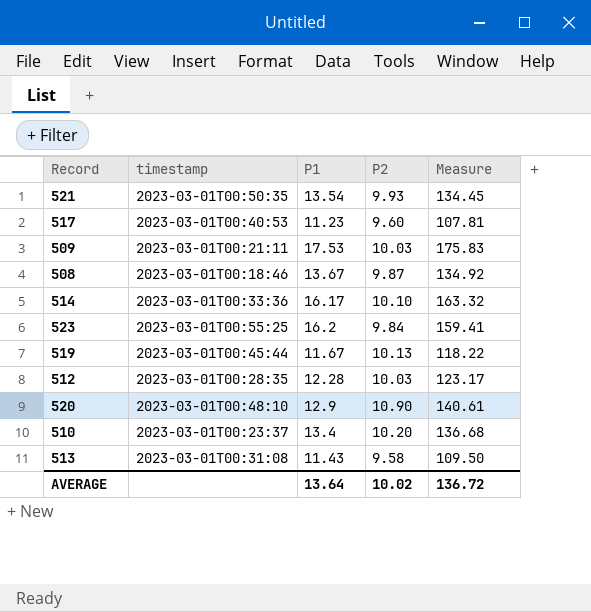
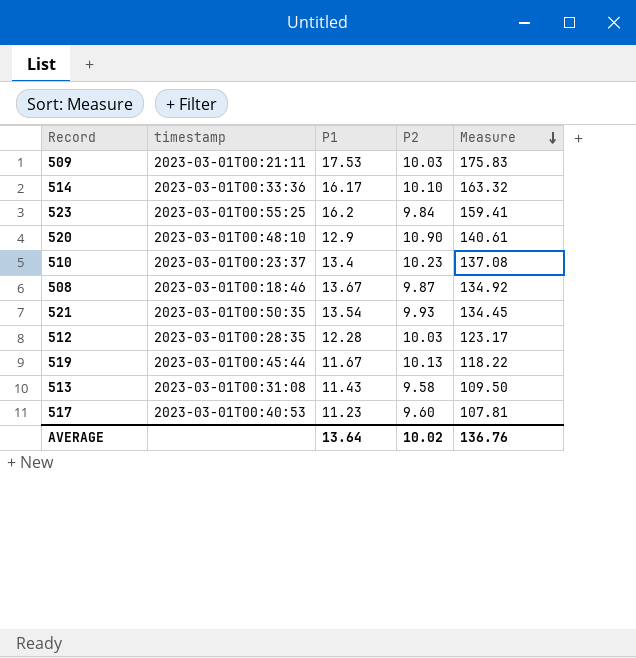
row order: none -> Measure descending
510 | P2: 10.20 -> 10.23
510 | Measure: 136.68 -> 137.08
AVERAGE | Measure: 136.72 -> 136.76

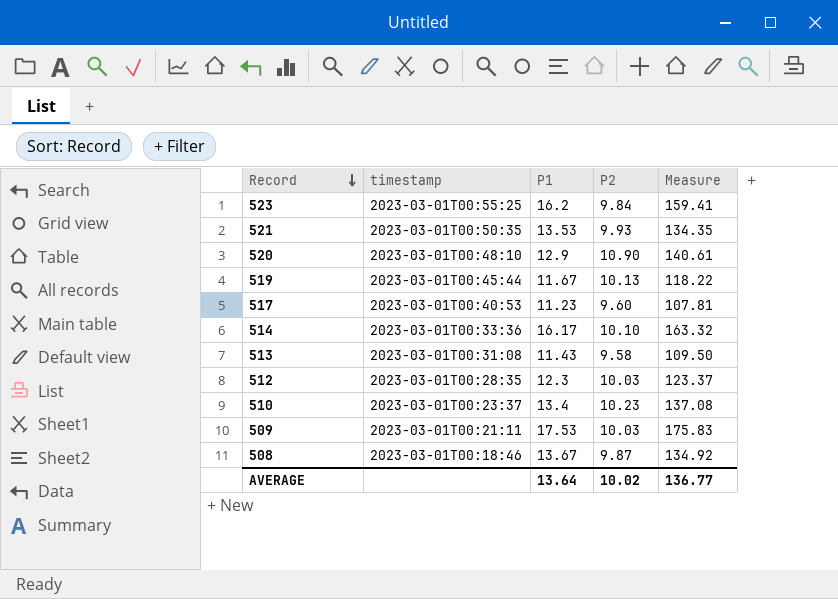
row order: Measure descending -> Record descending
521 | P1: 13.54 -> 13.53
521 | Measure: 134.45 -> 134.35
512 | P1: 12.28 -> 12.3
512 | Measure: 123.17 -> 123.37
AVERAGE | Measure: 136.76 -> 136.77

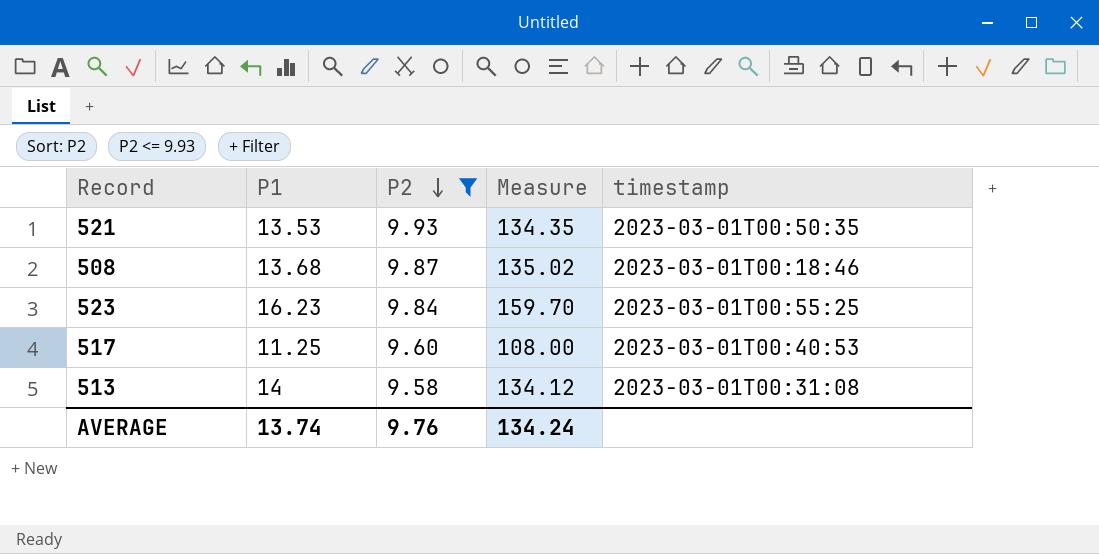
filter: none -> P2 <= 9.93
row order: Record descending -> P2 descending
column timestamp | position: 2 -> 5
508 | P1: 13.67 -> 13.68
508 | Measure: 134.92 -> 135.02
523 | P1: 16.2 -> 16.23
523 | Measure: 159.41 -> 159.70
517 | P1: 11.23 -> 11.25
517 | Measure: 107.81 -> 108.00
513 | P1: 11.43 -> 14
513 | Measure: 109.50 -> 134.12
AVERAGE | P1: 13.64 -> 13.74
AVERAGE | P2: 10.02 -> 9.76
AVERAGE | Measure: 136.77 -> 134.24

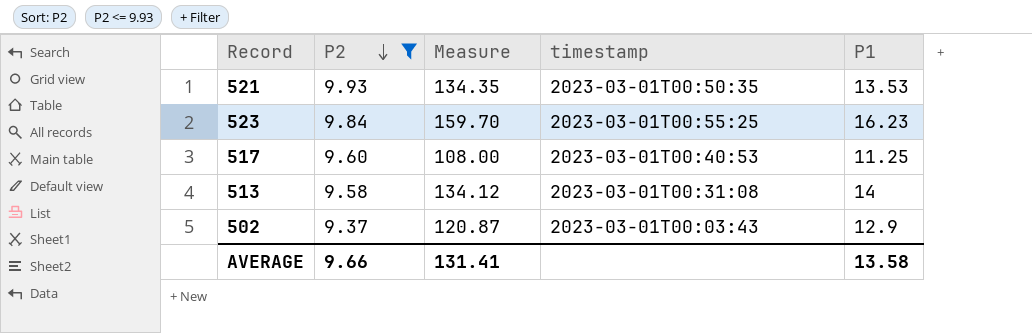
column P1 | position: 2 -> 5
row 508: 13.68 | 9.87 | 135.02 | 2023-03-01T00:18:46 -> none
row 502: none -> 9.37 | 120.87 | 2023-03-01T00:03:43 | 12.9
AVERAGE | P2: 9.76 -> 9.66
AVERAGE | Measure: 134.24 -> 131.41
AVERAGE | P1: 13.74 -> 13.58

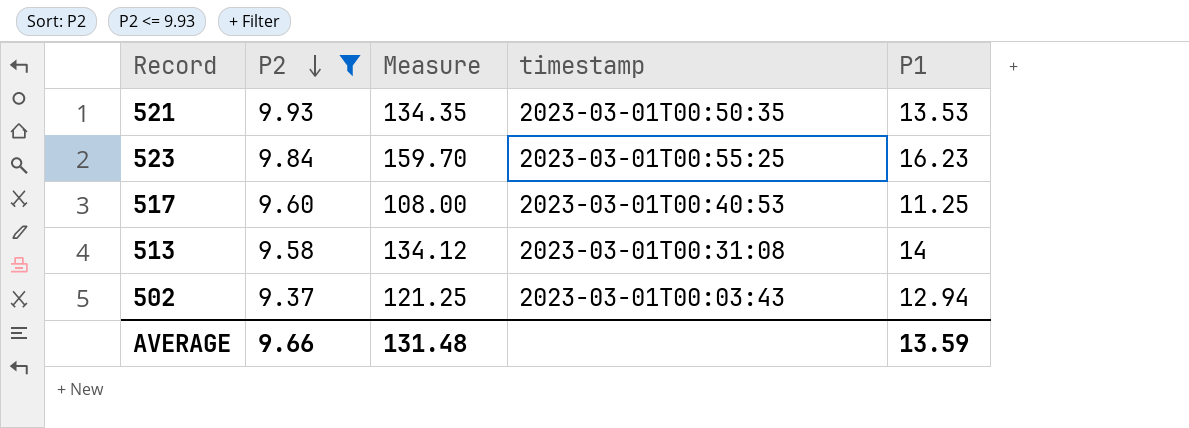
502 | Measure: 120.87 -> 121.25
502 | P1: 12.9 -> 12.94
AVERAGE | Measure: 131.41 -> 131.48
AVERAGE | P1: 13.58 -> 13.59

